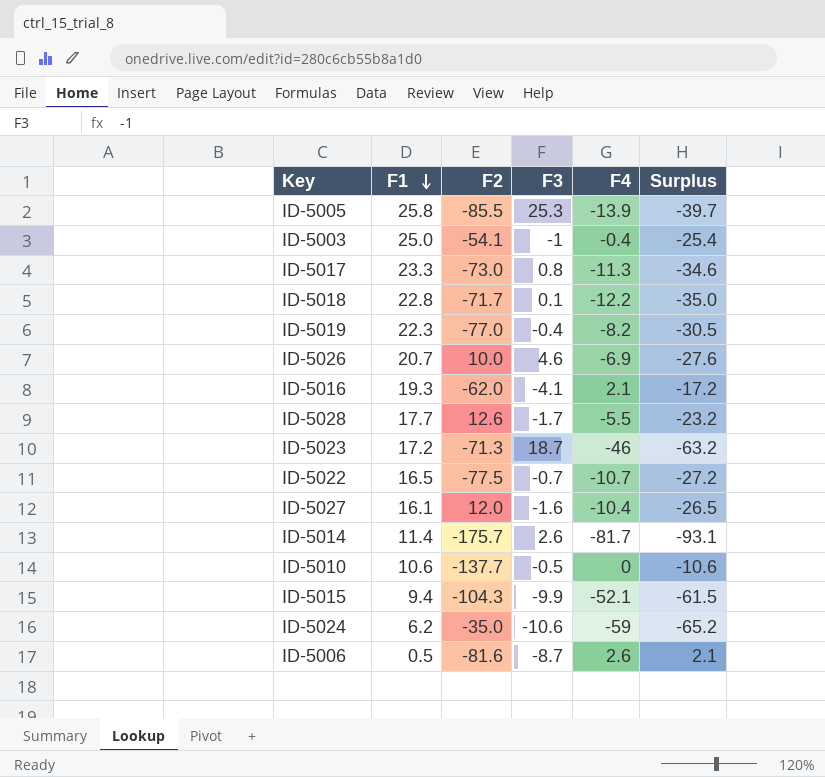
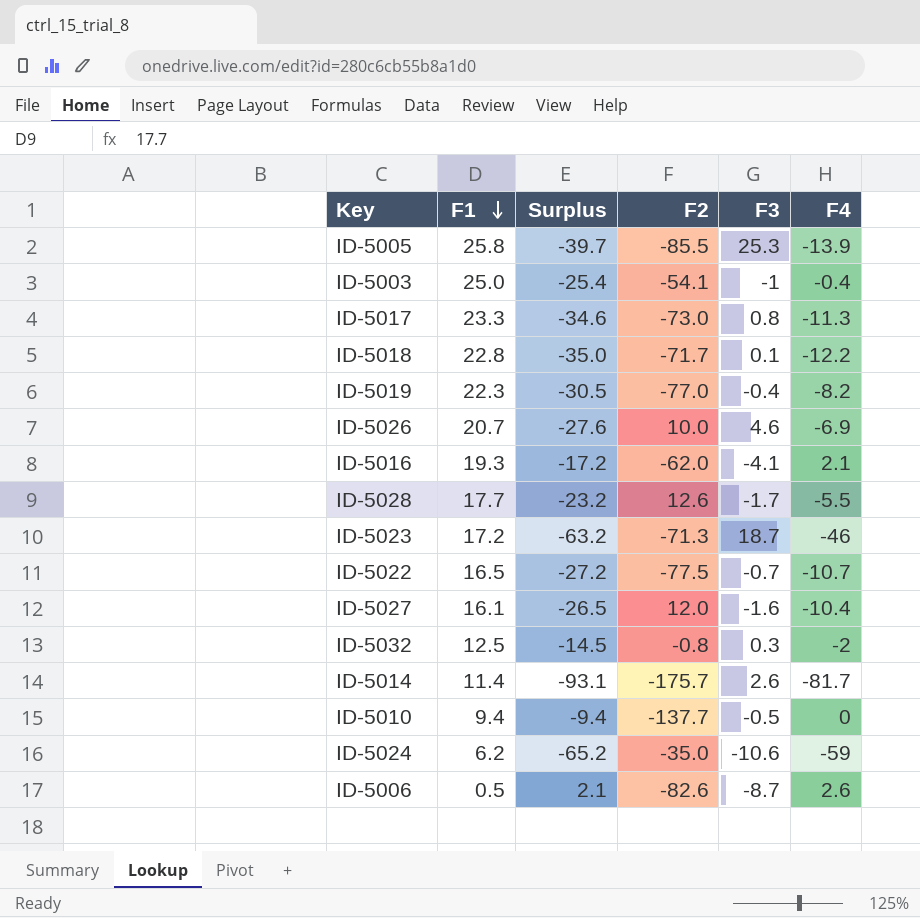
column Surplus | position: 6 -> 3
row ID-5015: 9.4 | -104.3 | -9.9 | -52.1 | -61.5 -> none
row ID-5032: none -> 12.5 | -14.5 | -0.8 | 0.3 | -2
ID-5010 | F1: 10.6 -> 9.4
ID-5010 | Surplus: -10.6 -> -9.4
ID-5006 | F2: -81.6 -> -82.6

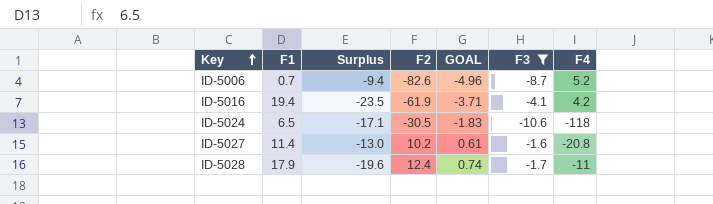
filter: none -> F3 <= -1.6
row order: F1 descending -> Key ascending
column Surplus | formula: [F4] - [F1] -> [F3] - [F1]
column GOAL | formula: none -> [F2] * 0.06
ID-5006 | F1: 0.5 -> 0.7
ID-5006 | F4: 2.6 -> 5.2
ID-5016 | F1: 19.3 -> 19.4
ID-5016 | F2: -62.0 -> -61.9
ID-5016 | F4: 2.1 -> 4.2
ID-5024 | F1: 6.2 -> 6.5
ID-5024 | F2: -35.0 -> -30.5
ID-5024 | F4: -59 -> -118
ID-5027 | F1: 16.1 -> 11.4
ID-5027 | F2: 12.0 -> 10.2
ID-5027 | F4: -10.4 -> -20.8
ID-5028 | F1: 17.7 -> 17.9
ID-5028 | F2: 12.6 -> 12.4
ID-5028 | F4: -5.5 -> -11

